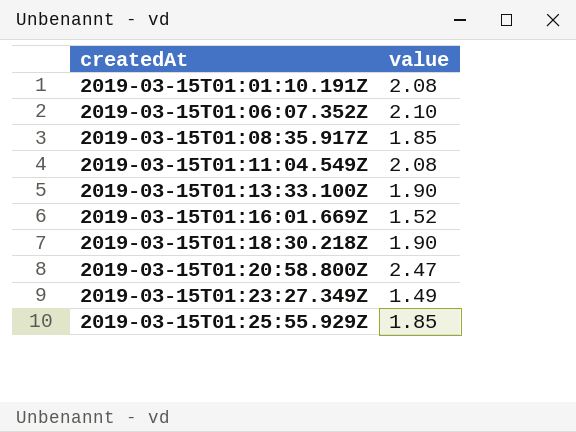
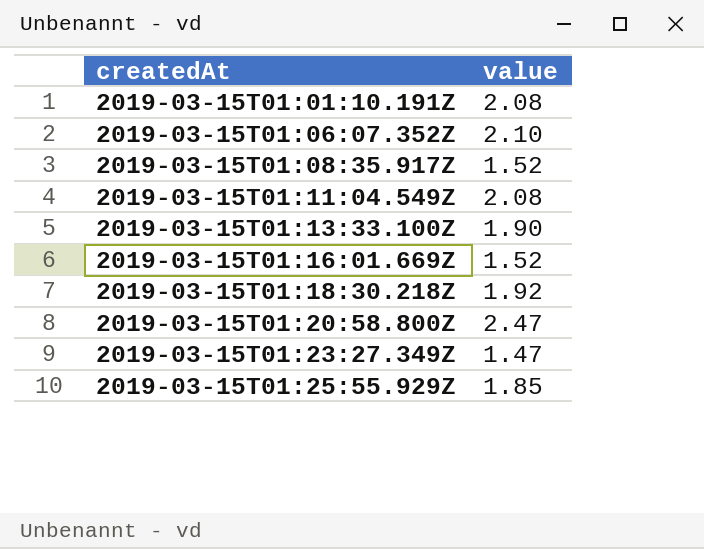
2019-03-15T01:08:35.917Z | value: 1.85 -> 1.52
2019-03-15T01:18:30.218Z | value: 1.90 -> 1.92
2019-03-15T01:23:27.349Z | value: 1.49 -> 1.47

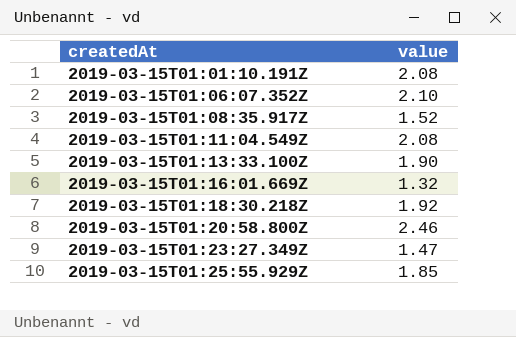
2019-03-15T01:16:01.669Z | value: 1.52 -> 1.32
2019-03-15T01:20:58.800Z | value: 2.47 -> 2.46

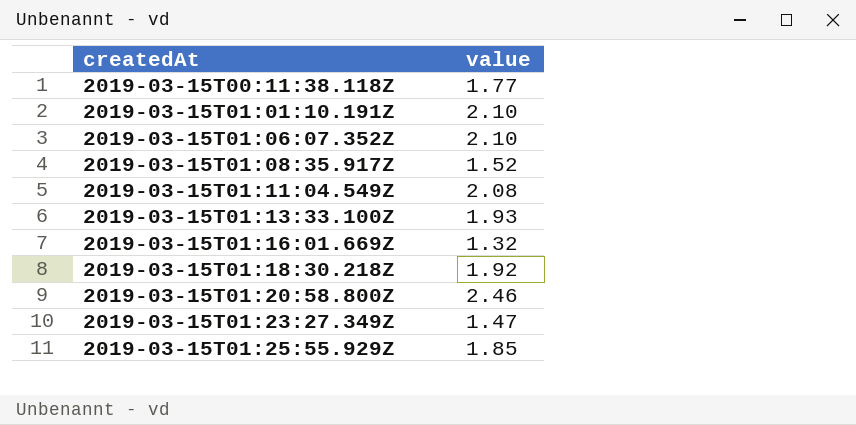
row 2019-03-15T00:11:38.118Z: none -> 1.77
2019-03-15T01:01:10.191Z | value: 2.08 -> 2.10
2019-03-15T01:13:33.100Z | value: 1.90 -> 1.93

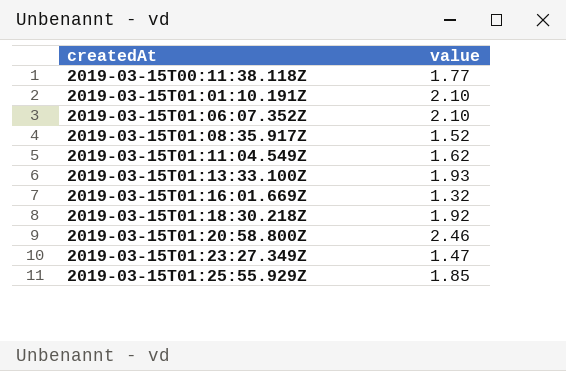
2019-03-15T01:11:04.549Z | value: 2.08 -> 1.62

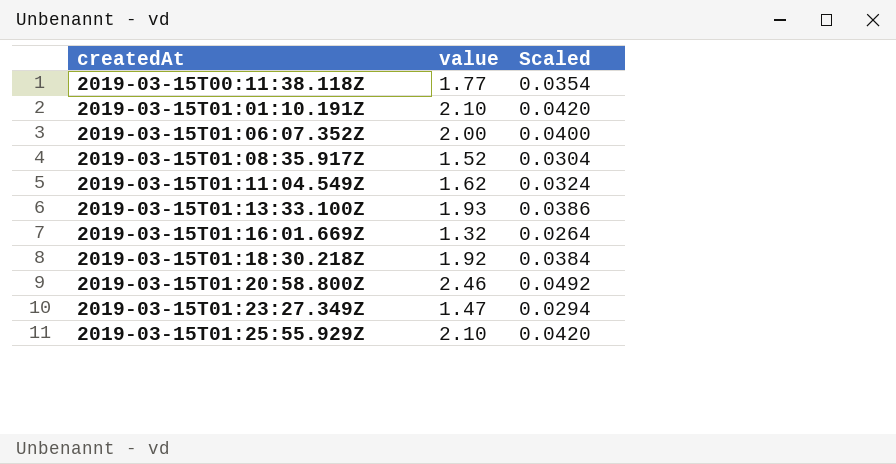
column Scaled | formula: none -> [value] * 0.02
2019-03-15T01:06:07.352Z | value: 2.10 -> 2.00
2019-03-15T01:25:55.929Z | value: 1.85 -> 2.10

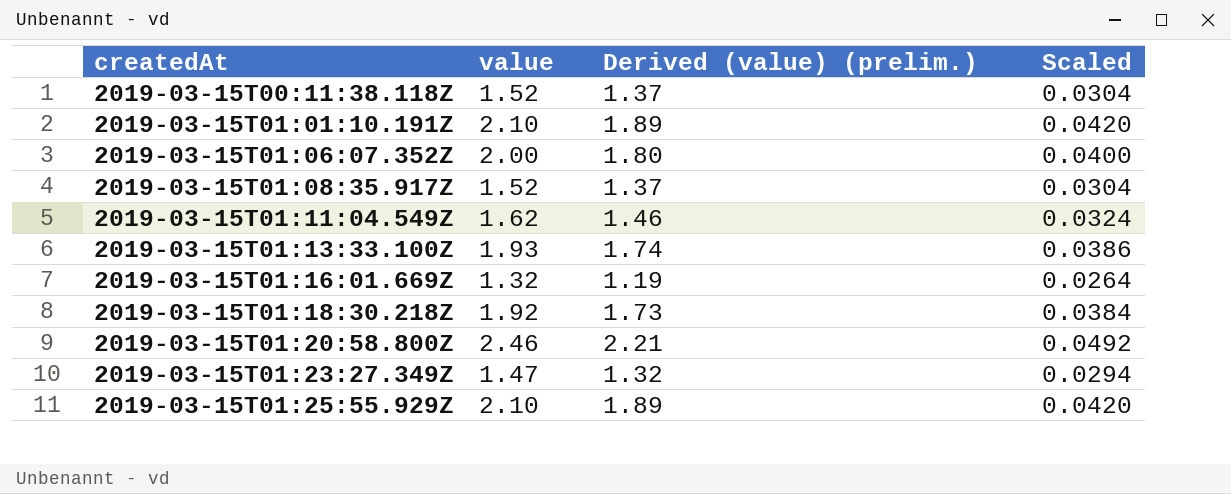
column Derived (value) (prelim.) | formula: none -> [value] * 0.9
2019-03-15T00:11:38.118Z | value: 1.77 -> 1.52
2019-03-15T00:11:38.118Z | Scaled: 0.0354 -> 0.0304

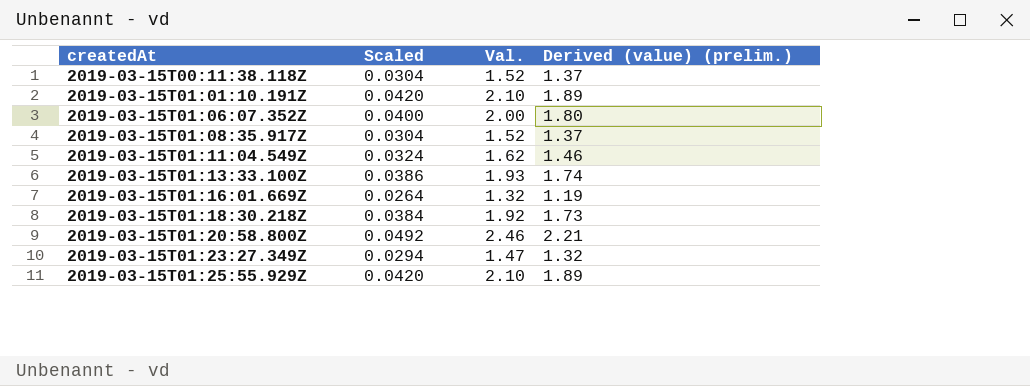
column Scaled | position: 4 -> 2
column name: value -> Val.

